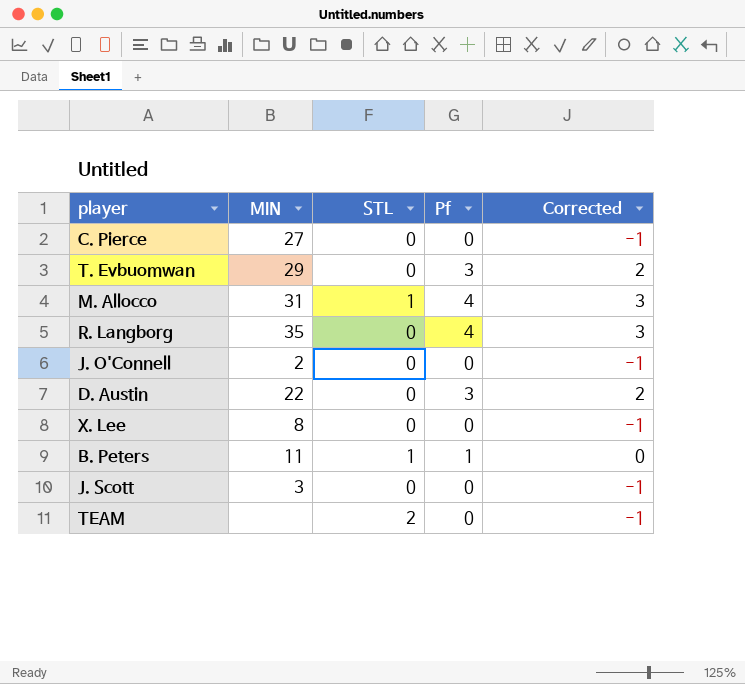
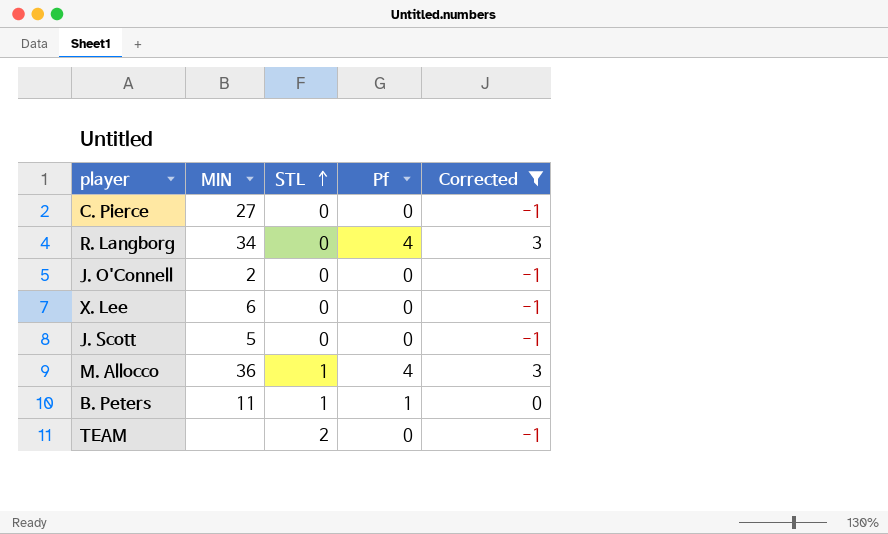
filter: none -> Corrected != 2
row order: none -> STL ascending
R. Langborg | MIN: 35 -> 34
X. Lee | MIN: 8 -> 6
J. Scott | MIN: 3 -> 5
M. Allocco | MIN: 31 -> 36

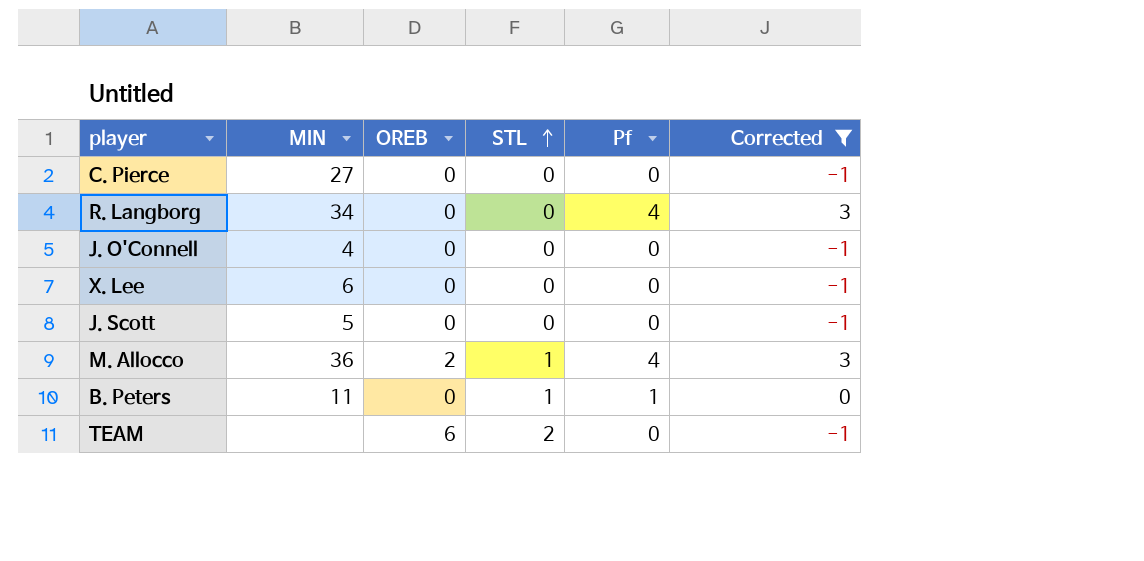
column OREB | position: none -> 3
J. O'Connell | MIN: 2 -> 4

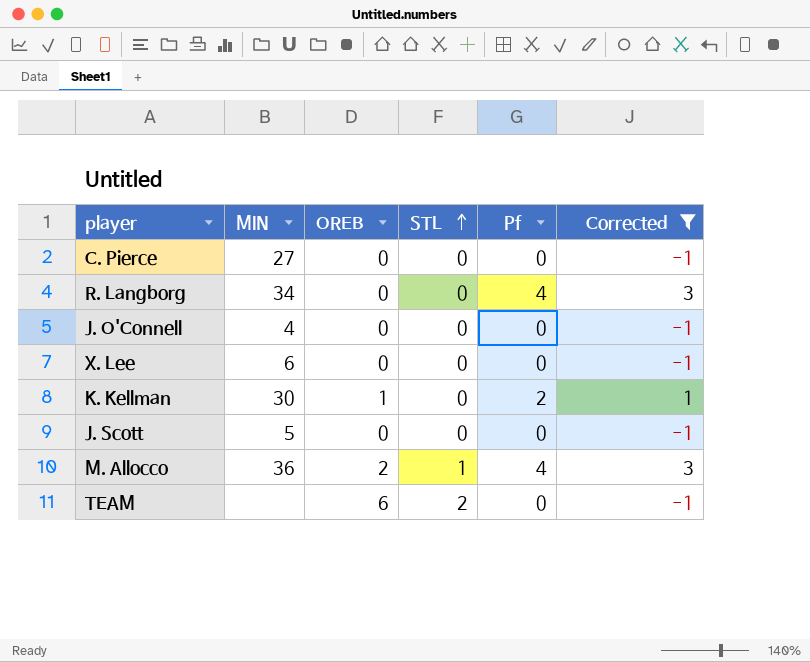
row B. Peters: 11 | 0 | 1 | 1 | 0 -> none
row K. Kellman: none -> 30 | 1 | 0 | 2 | 1

